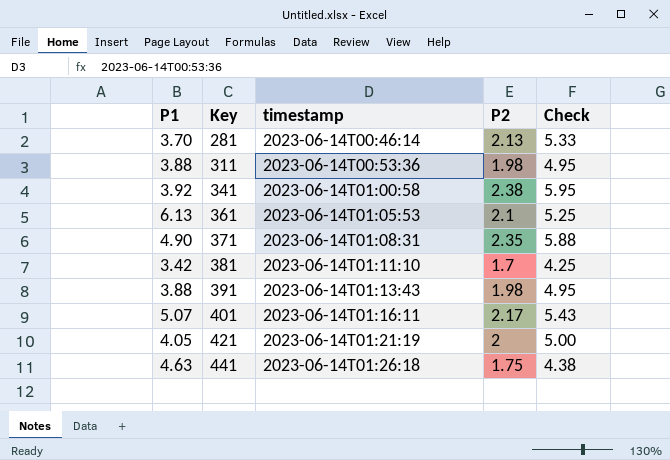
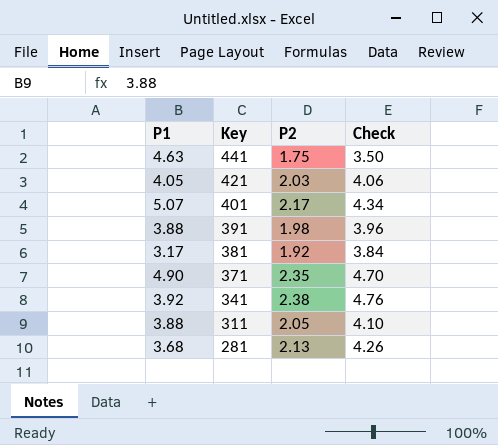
row order: Key ascending -> Key descending
column timestamp | position: 3 -> none
column Check | formula: [P2] * 2.5 -> [P2] * 2
row 361: 6.13 | 2023-06-14T01:05:53 | 2.1 | 5.25 -> none
421 | P2: 2 -> 2.03
381 | P1: 3.42 -> 3.17
381 | P2: 1.7 -> 1.92
311 | P2: 1.98 -> 2.05
281 | P1: 3.70 -> 3.68

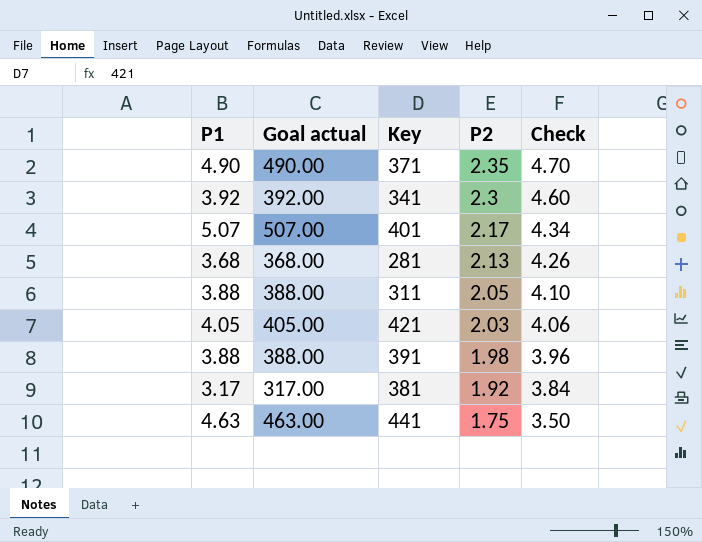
row order: Key descending -> P2 descending
column Goal actual | formula: none -> [P1] * 100
341 | P2: 2.38 -> 2.3
341 | Check: 4.76 -> 4.60

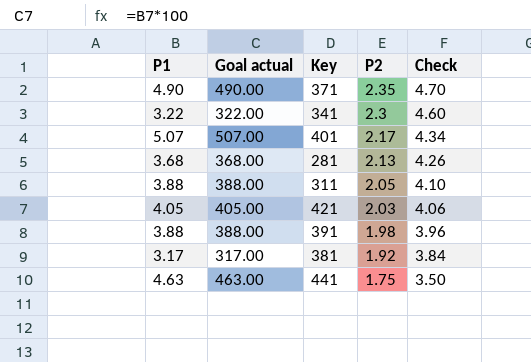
341 | P1: 3.92 -> 3.22
341 | Goal actual: 392.00 -> 322.00

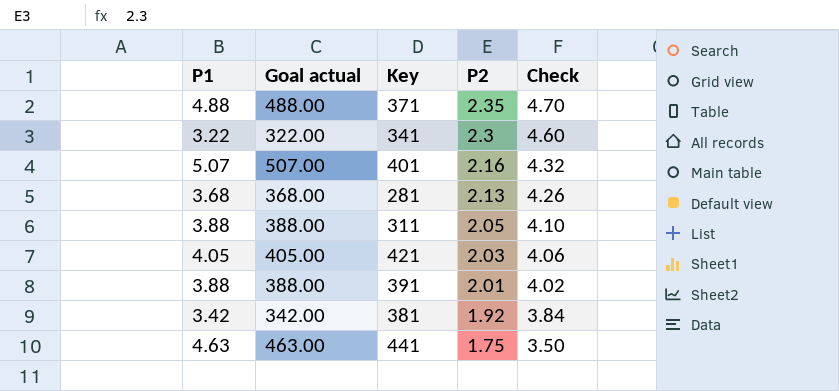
371 | P1: 4.90 -> 4.88
371 | Goal actual: 490.00 -> 488.00
401 | P2: 2.17 -> 2.16
401 | Check: 4.34 -> 4.32
391 | P2: 1.98 -> 2.01
391 | Check: 3.96 -> 4.02
381 | P1: 3.17 -> 3.42
381 | Goal actual: 317.00 -> 342.00

